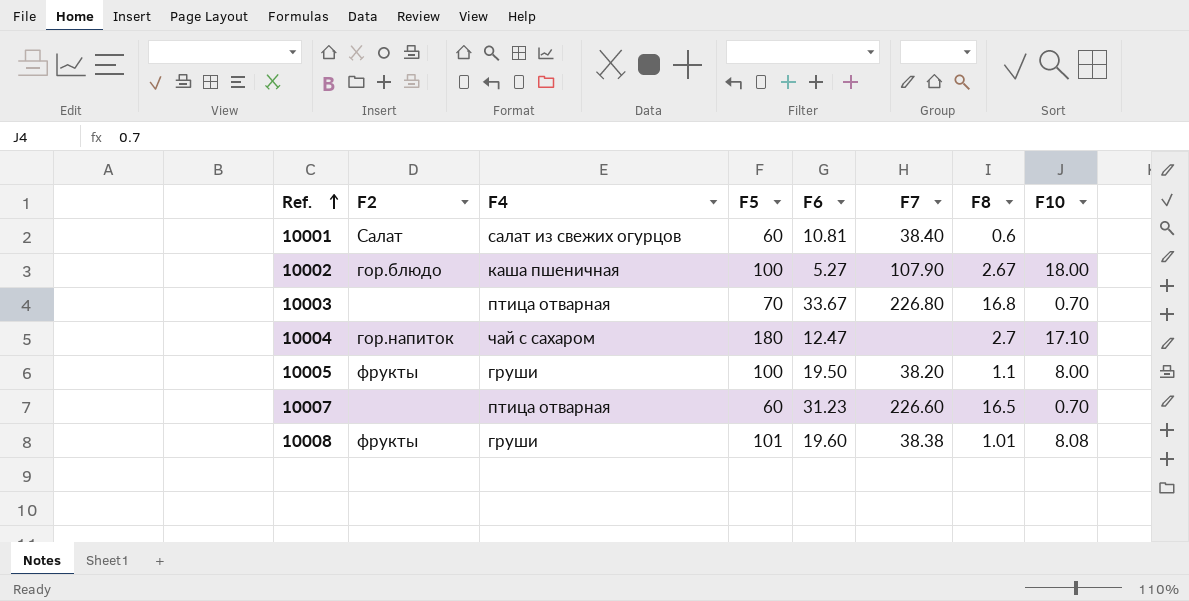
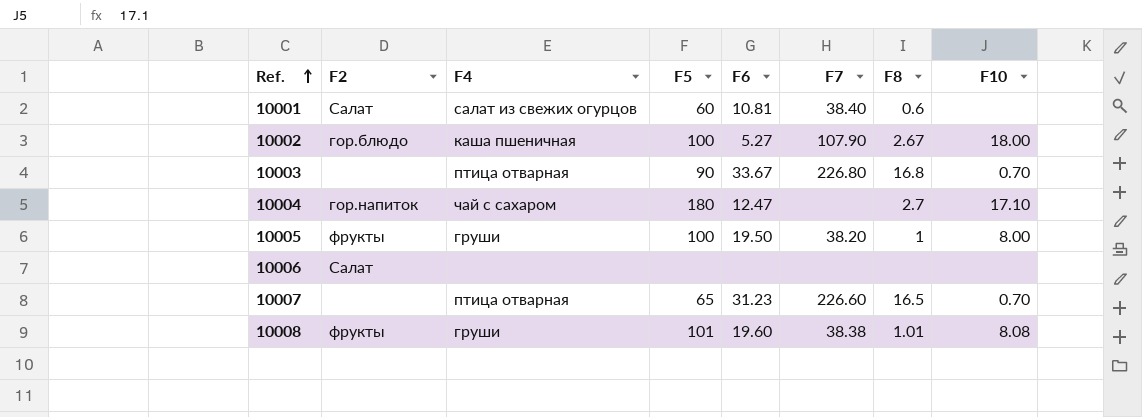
10003 | F5: 70 -> 90
10005 | F8: 1.1 -> 1
row 10006: none -> Салат | none | none | none | none | none | none
10007 | F5: 60 -> 65

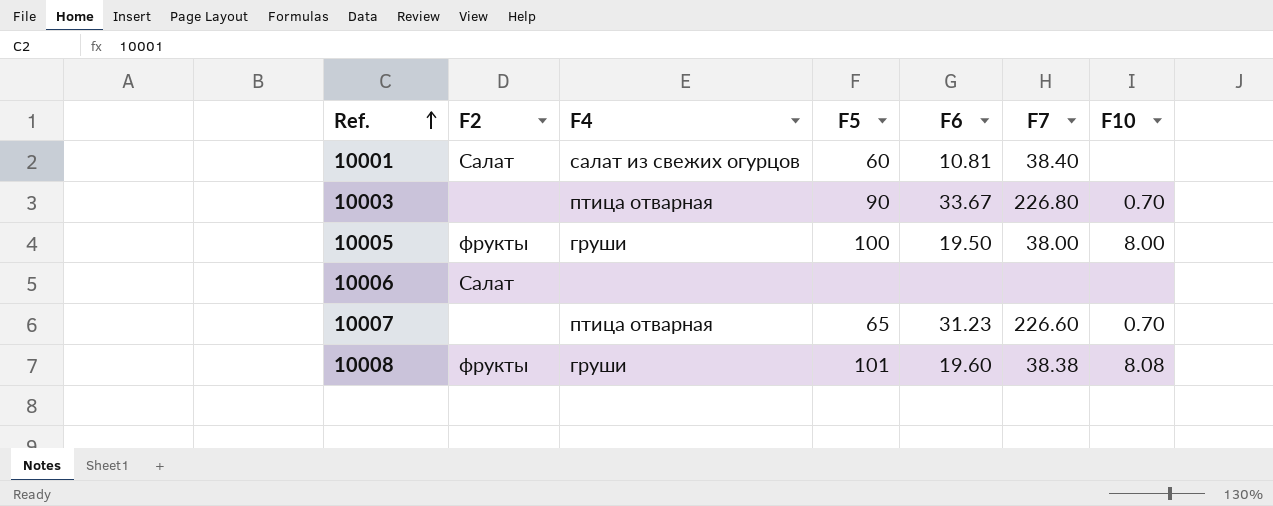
column F8 | position: 7 -> none
row 10002: гор.блюдо | каша пшеничная | 100 | 5.27 | 107.90 | 2.67 | 18.00 -> none
row 10004: гор.напиток | чай с сахаром | 180 | 12.47 | none | 2.7 | 17.10 -> none
10005 | F7: 38.20 -> 38.00

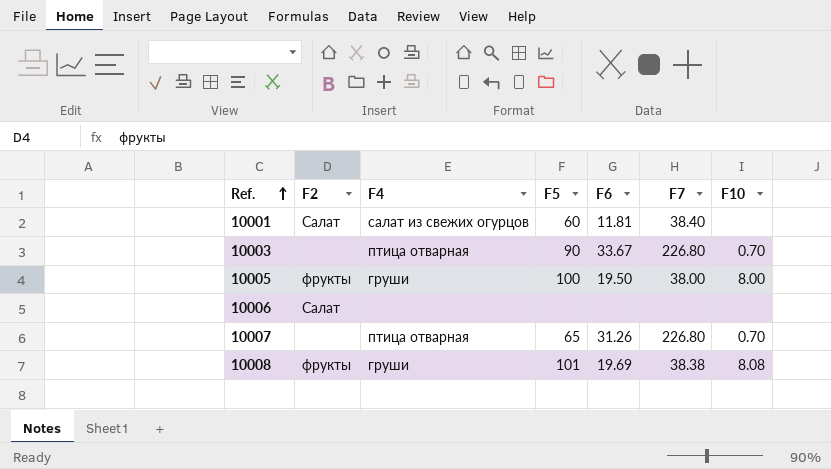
10001 | F6: 10.81 -> 11.81
10007 | F6: 31.23 -> 31.26
10007 | F7: 226.60 -> 226.80
10008 | F6: 19.60 -> 19.69

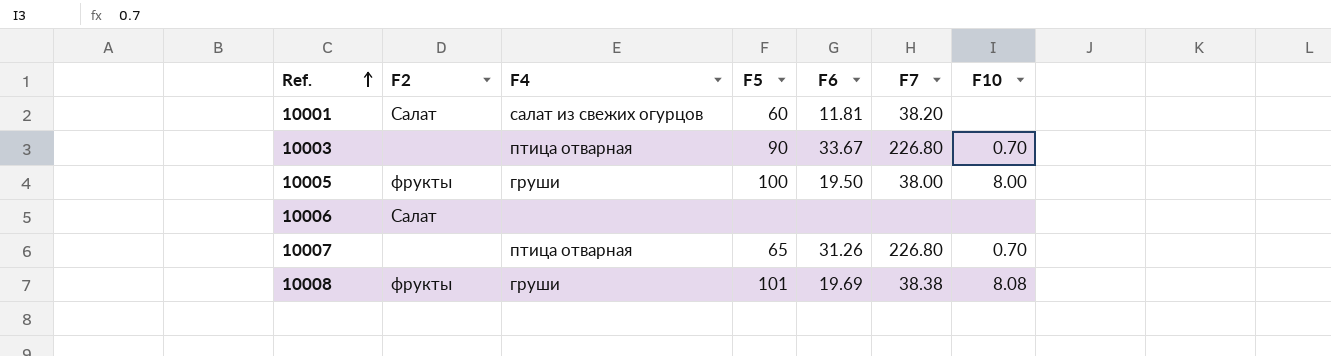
10001 | F7: 38.40 -> 38.20

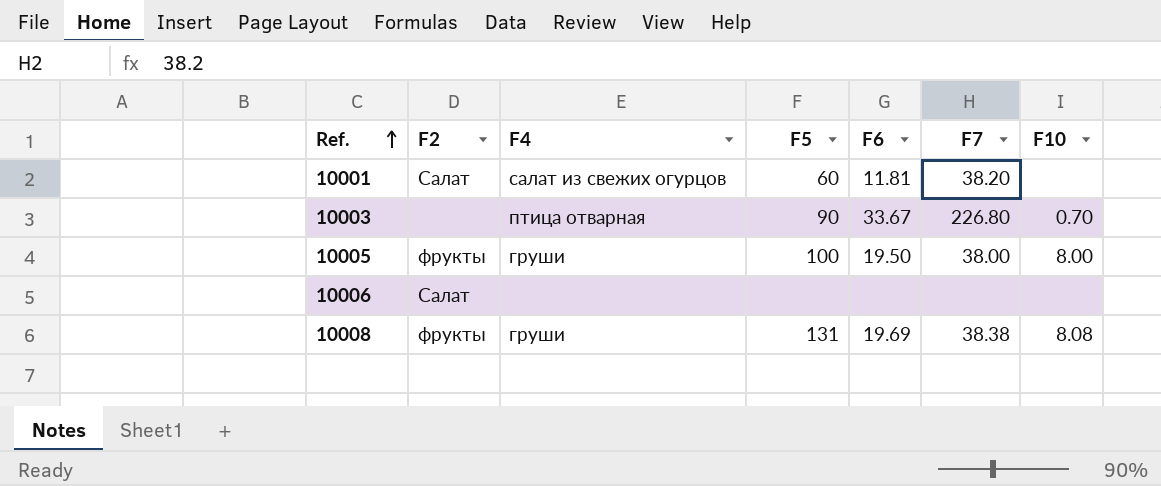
row 10007: none | птица отварная | 65 | 31.26 | 226.80 | 0.70 -> none
10008 | F5: 101 -> 131

